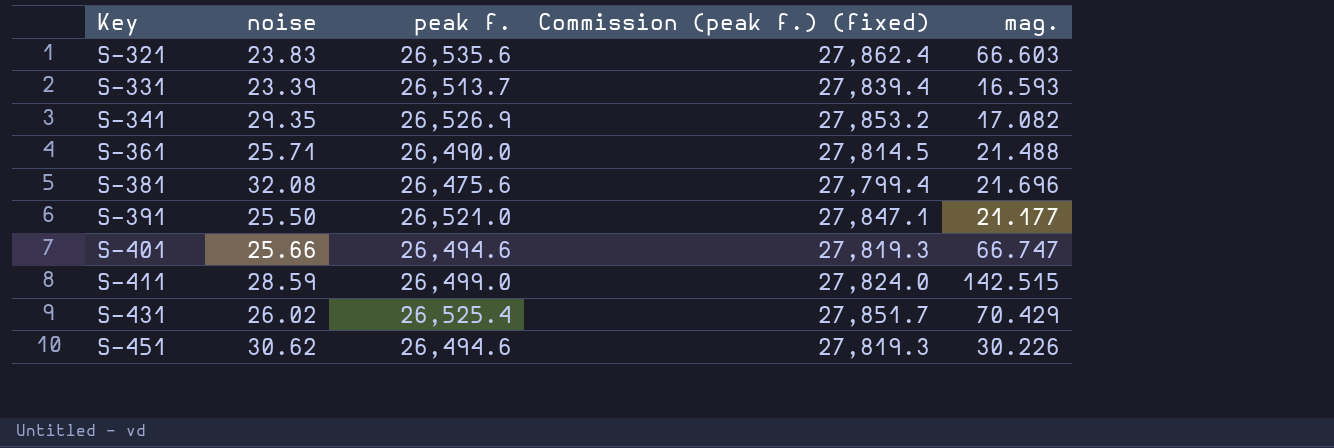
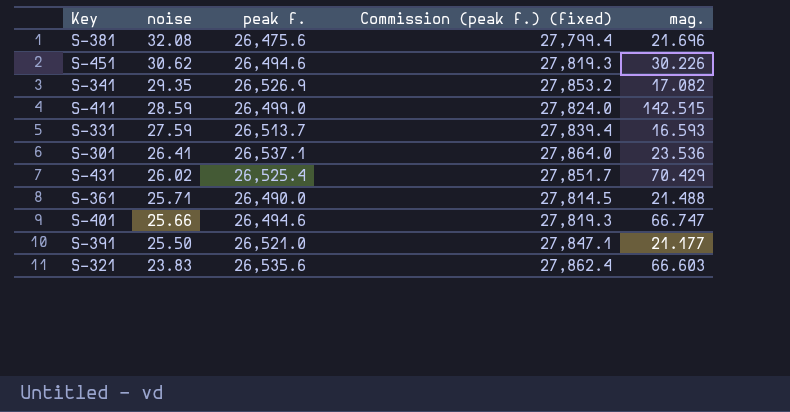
row order: Key ascending -> noise descending
S-331 | noise: 23.39 -> 27.59
row S-301: none -> 26.41 | 26,537.1 | 27,864.0 | 23.536

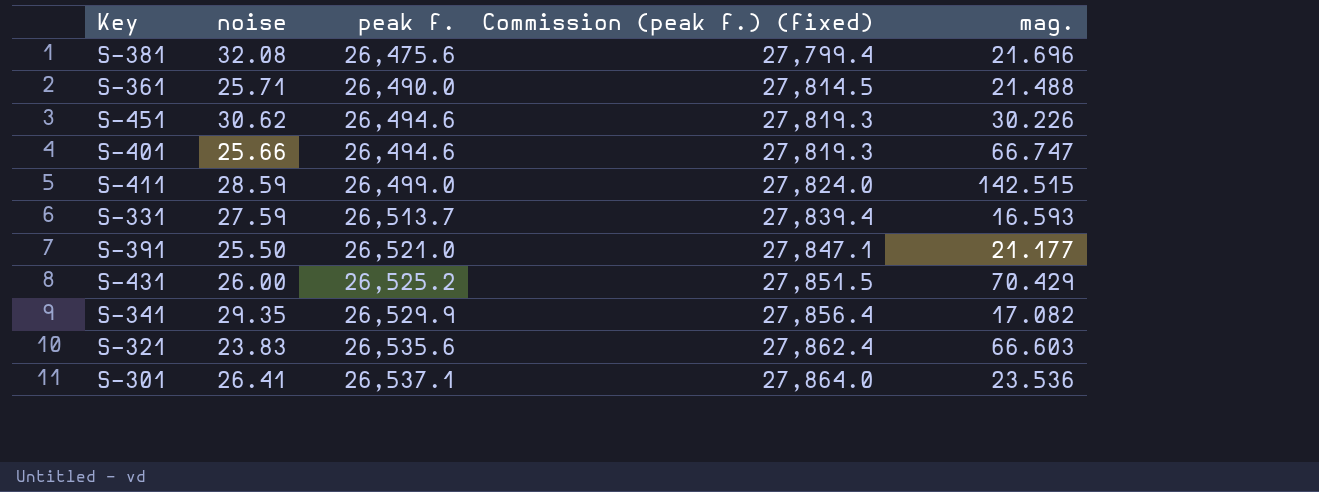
row order: noise descending -> peak f. ascending
S-431 | noise: 26.02 -> 26.00
S-431 | peak f.: 26,525.4 -> 26,525.2
S-431 | Commission (peak f.) (fixed): 27,851.7 -> 27,851.5
S-341 | peak f.: 26,526.9 -> 26,529.9
S-341 | Commission (peak f.) (fixed): 27,853.2 -> 27,856.4

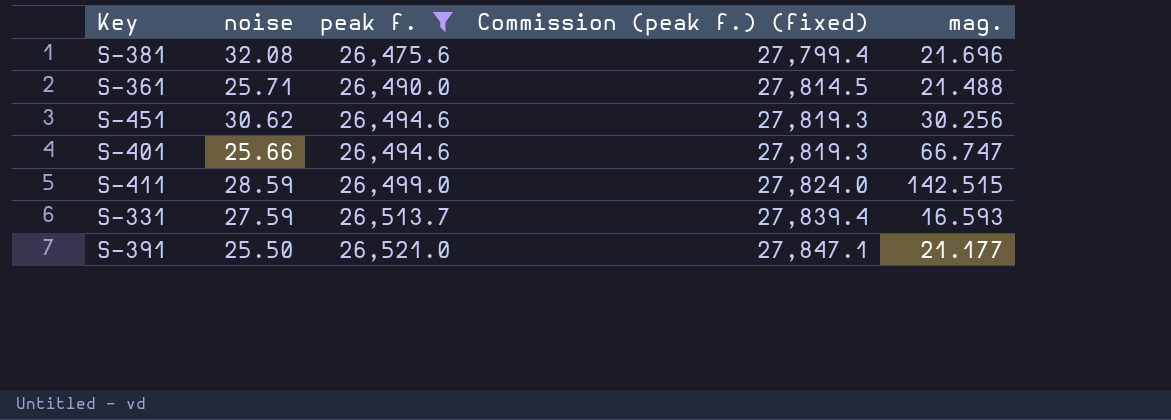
filter: none -> peak f. <= 26,521.0
S-451 | mag.: 30.226 -> 30.256

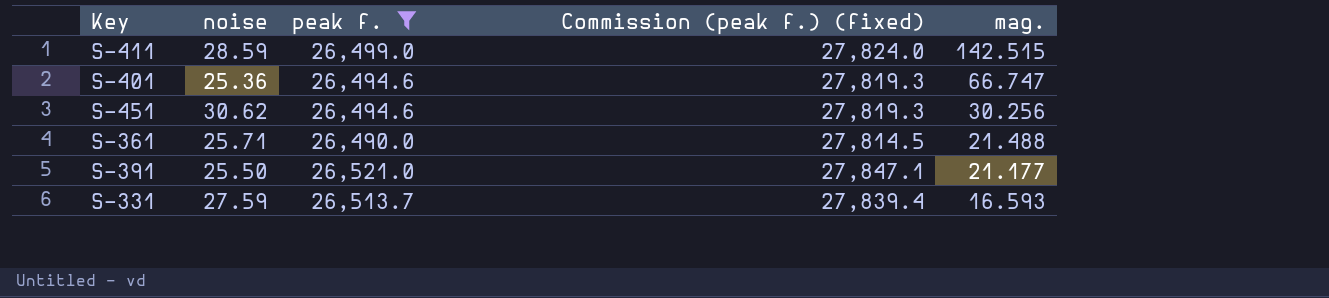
row order: peak f. ascending -> mag. descending
row S-381: 32.08 | 26,475.6 | 27,799.4 | 21.696 -> none
S-401 | noise: 25.66 -> 25.36

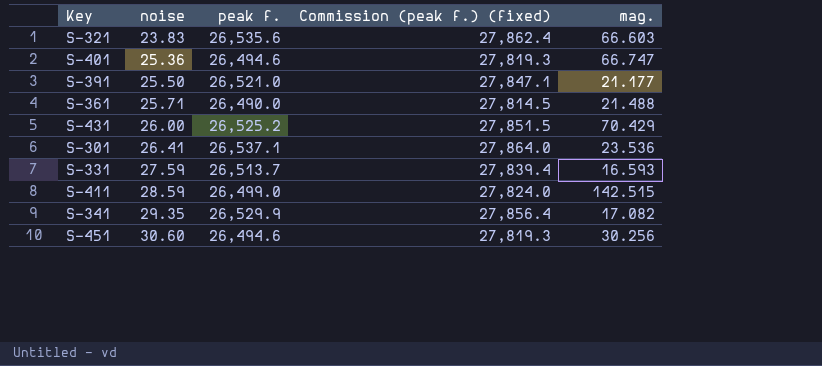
filter: peak f. <= 26,521.0 -> none
row order: mag. descending -> noise ascending
S-451 | noise: 30.62 -> 30.60

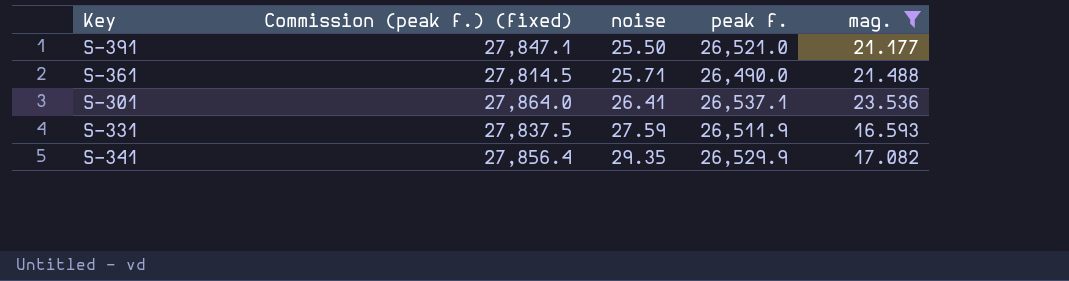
filter: none -> mag. <= 23.536
column Commission (peak f.) (fixed) | position: 4 -> 2
S-331 | Commission (peak f.) (fixed): 27,839.4 -> 27,837.5
S-331 | peak f.: 26,513.7 -> 26,511.9

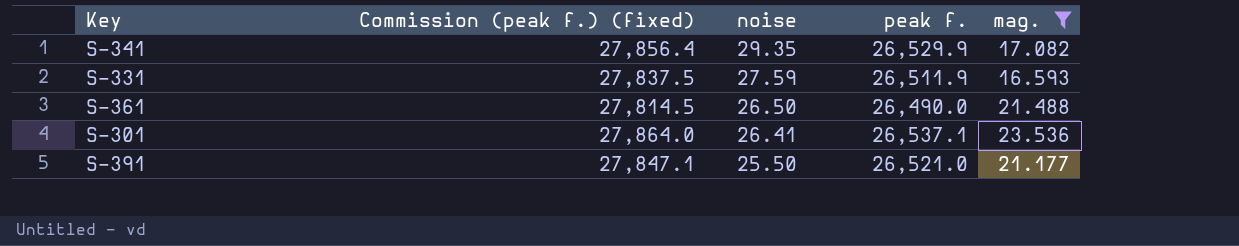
row order: noise ascending -> noise descending
S-361 | noise: 25.71 -> 26.50

